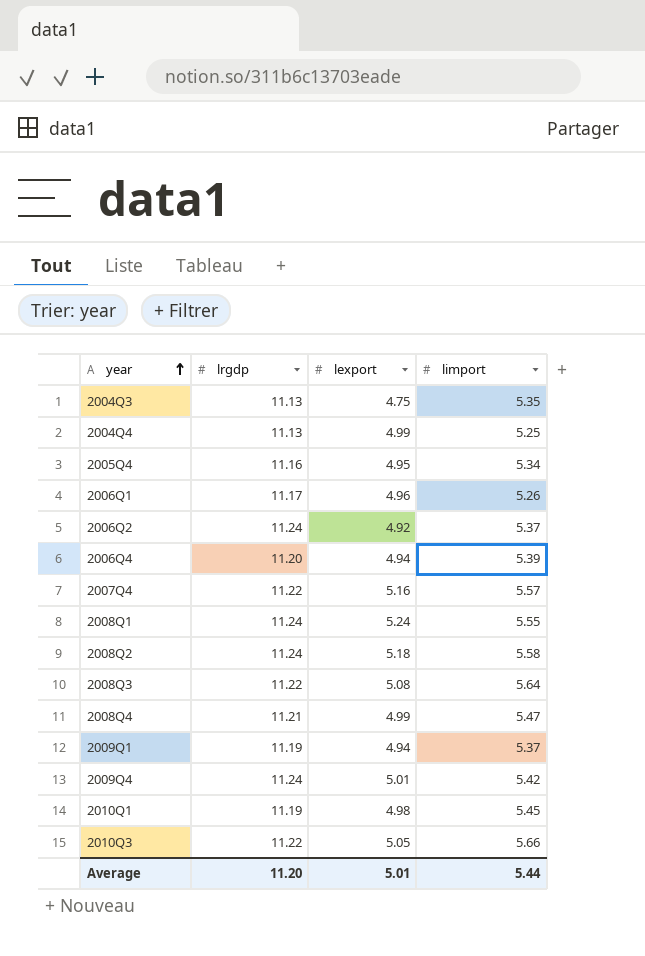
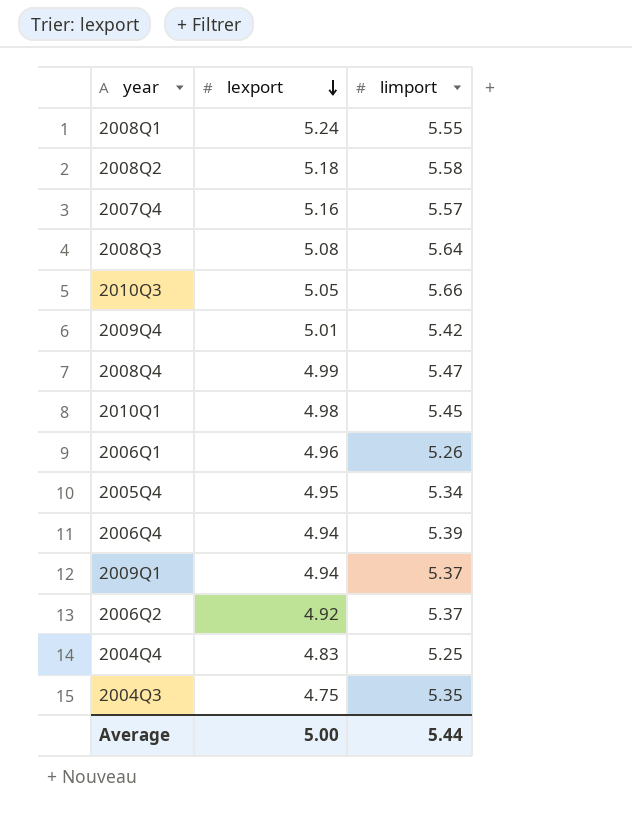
row order: year ascending -> lexport descending
column lrgdp | position: 2 -> none
2004Q4 | lexport: 4.99 -> 4.83
Average | lexport: 5.01 -> 5.00

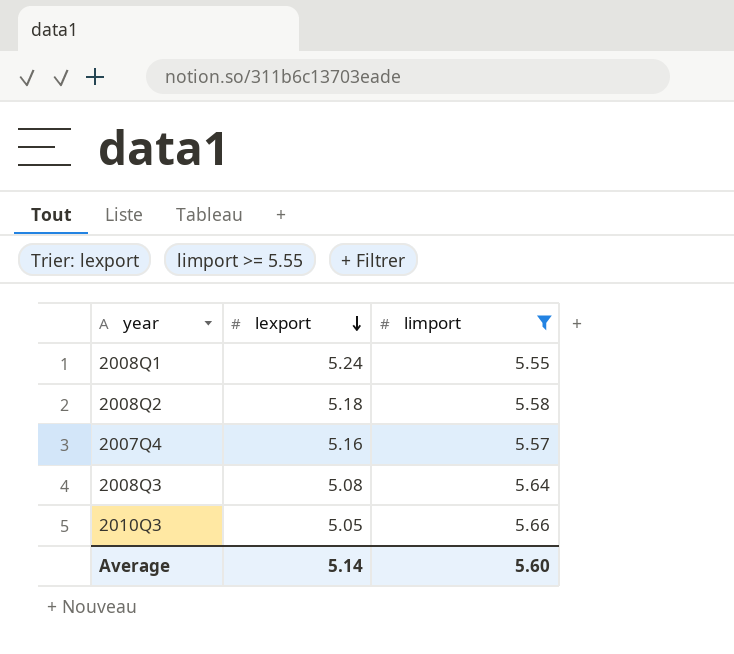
filter: none -> limport >= 5.55
Average | lexport: 5.00 -> 5.14
Average | limport: 5.44 -> 5.60

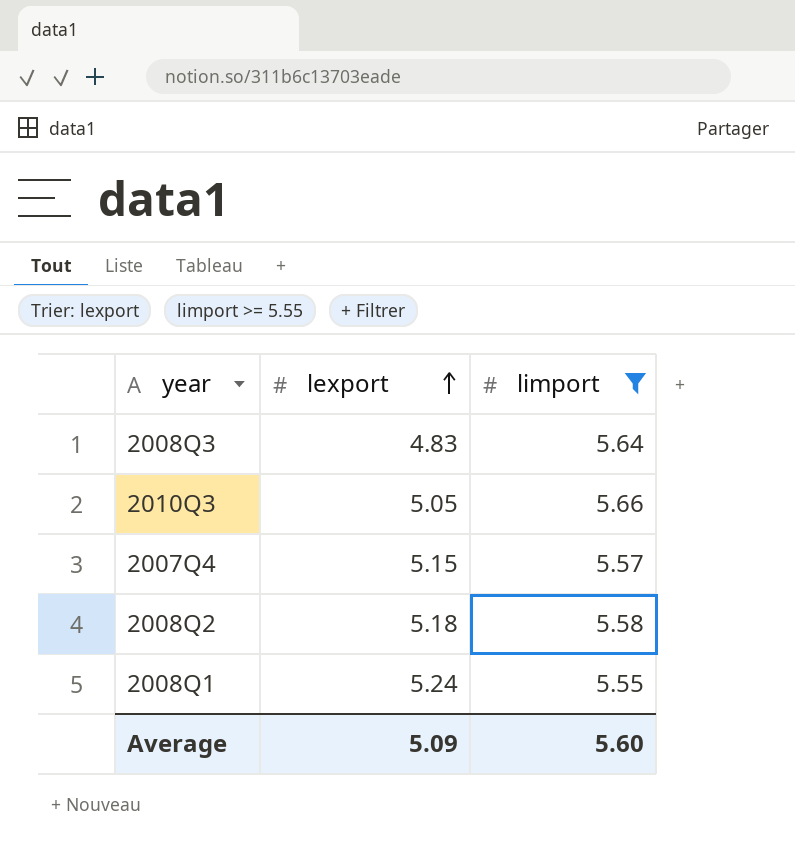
row order: lexport descending -> lexport ascending
2008Q3 | lexport: 5.08 -> 4.83
2007Q4 | lexport: 5.16 -> 5.15
Average | lexport: 5.14 -> 5.09

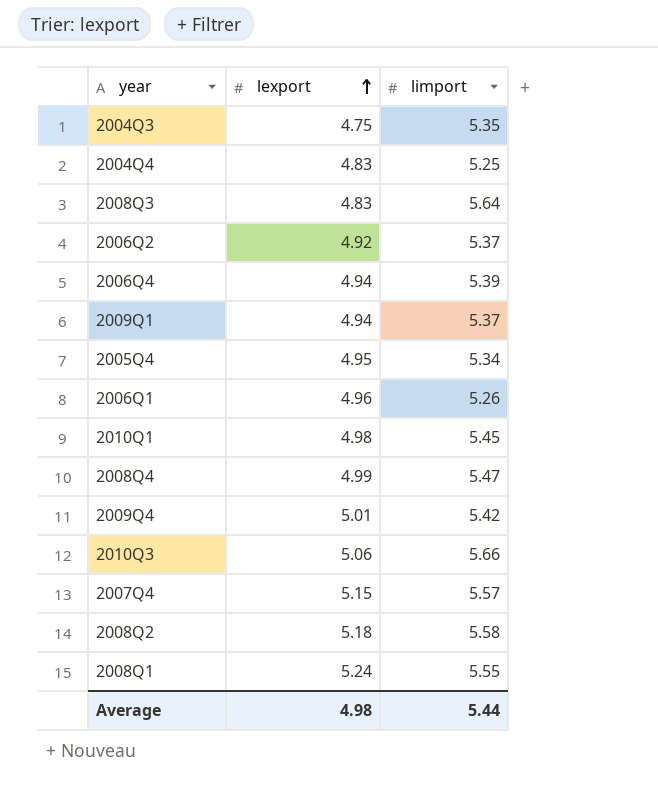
filter: limport >= 5.55 -> none
2010Q3 | lexport: 5.05 -> 5.06
Average | lexport: 5.09 -> 4.98
Average | limport: 5.60 -> 5.44

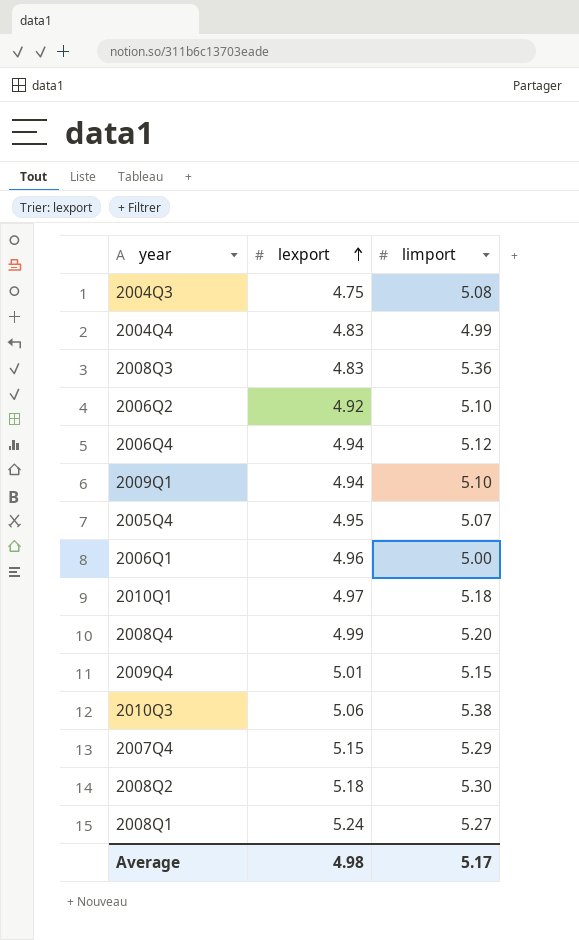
2004Q3 | limport: 5.35 -> 5.08
2004Q4 | limport: 5.25 -> 4.99
2008Q3 | limport: 5.64 -> 5.36
2006Q2 | limport: 5.37 -> 5.10
2006Q4 | limport: 5.39 -> 5.12
2009Q1 | limport: 5.37 -> 5.10
2005Q4 | limport: 5.34 -> 5.07
2006Q1 | limport: 5.26 -> 5.00
2010Q1 | lexport: 4.98 -> 4.97
2010Q1 | limport: 5.45 -> 5.18
2008Q4 | limport: 5.47 -> 5.20
2009Q4 | limport: 5.42 -> 5.15
2010Q3 | limport: 5.66 -> 5.38
2007Q4 | limport: 5.57 -> 5.29
2008Q2 | limport: 5.58 -> 5.30
2008Q1 | limport: 5.55 -> 5.27
Average | limport: 5.44 -> 5.17

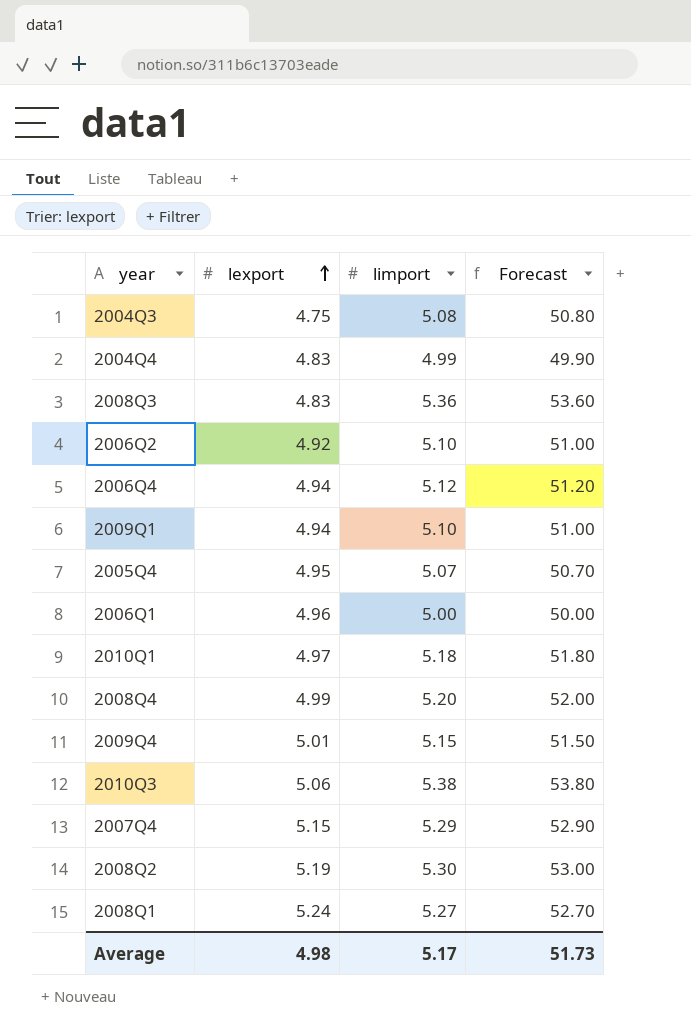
column Forecast | formula: none -> [limport] * 10
2008Q2 | lexport: 5.18 -> 5.19

